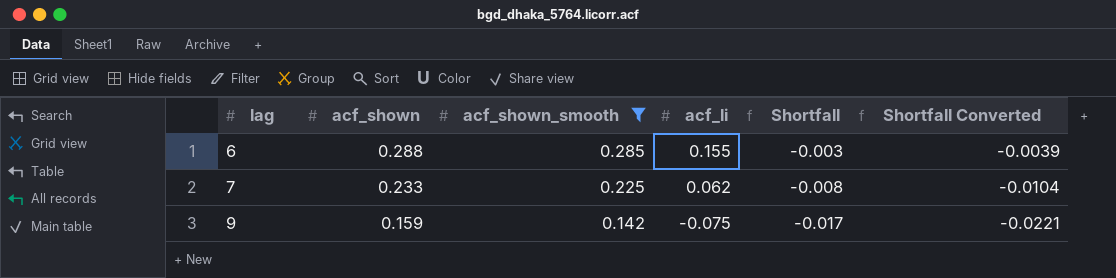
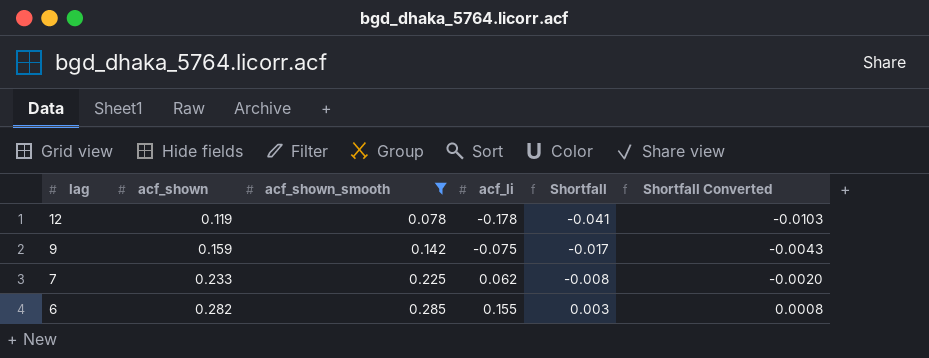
row order: lag ascending -> lag descending
column Shortfall Converted | formula: [Shortfall] * 1.3 -> [Shortfall] * 0.25
row 12: none -> 0.119 | 0.078 | -0.178 | -0.041 | -0.0103
6 | acf_shown: 0.288 -> 0.282
6 | Shortfall: -0.003 -> 0.003

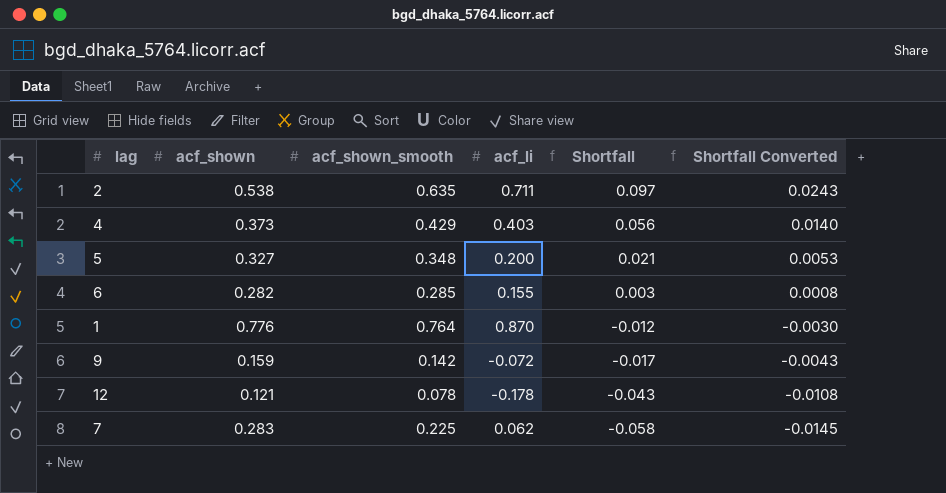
filter: acf_shown_smooth <= 0.285 -> none
row order: lag descending -> Shortfall descending
9 | acf_li: -0.075 -> -0.072
12 | acf_shown: 0.119 -> 0.121
12 | Shortfall: -0.041 -> -0.043
12 | Shortfall Converted: -0.0103 -> -0.0108
7 | acf_shown: 0.233 -> 0.283
7 | Shortfall: -0.008 -> -0.058
7 | Shortfall Converted: -0.0020 -> -0.0145

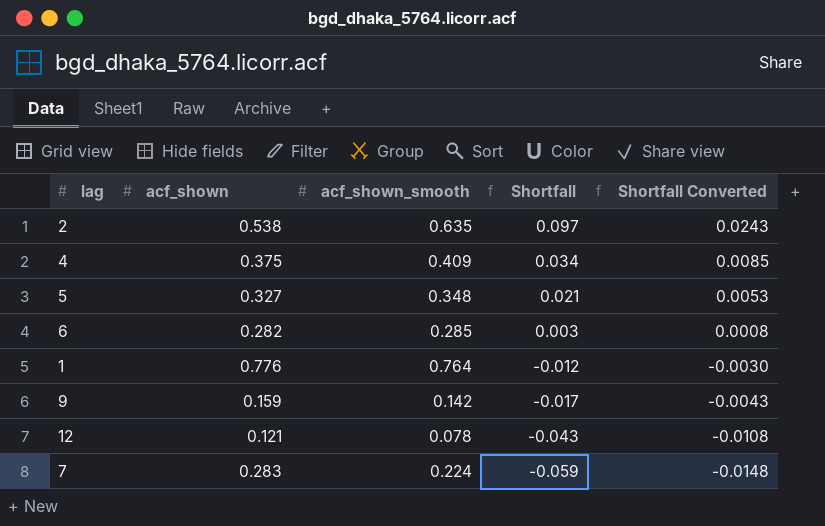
column acf_li | position: 4 -> none
4 | acf_shown: 0.373 -> 0.375
4 | acf_shown_smooth: 0.429 -> 0.409
4 | Shortfall: 0.056 -> 0.034
4 | Shortfall Converted: 0.0140 -> 0.0085
7 | acf_shown_smooth: 0.225 -> 0.224
7 | Shortfall: -0.058 -> -0.059
7 | Shortfall Converted: -0.0145 -> -0.0148

